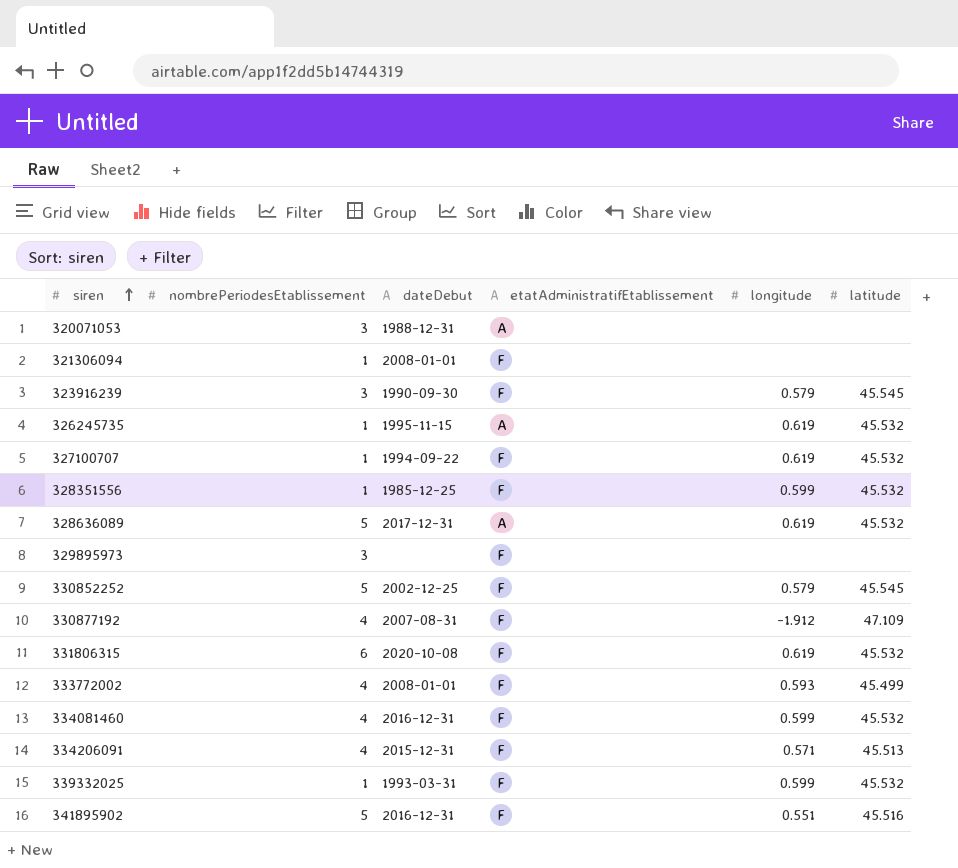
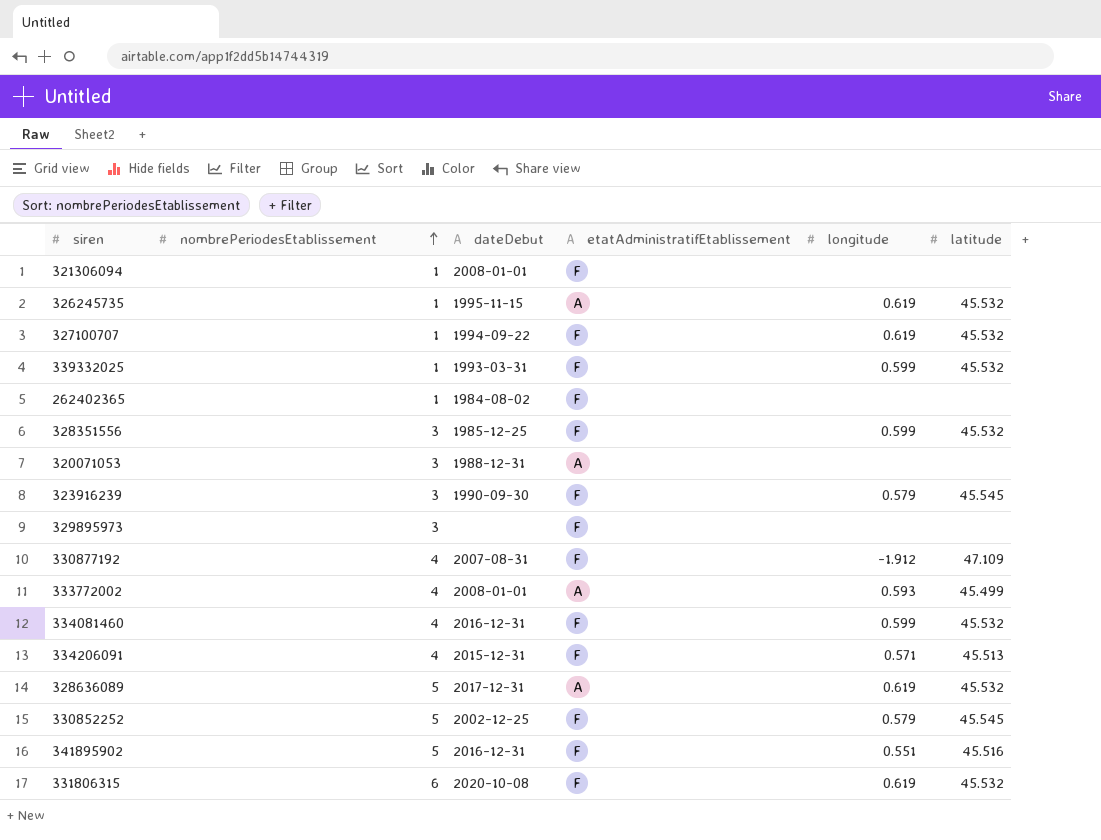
row order: siren ascending -> nombrePeriodesEtablissement ascending
row 262402365: none -> 1 | 1984-08-02 | F | none | none
328351556 | nombrePeriodesEtablissement: 1 -> 3
333772002 | etatAdministratifEtablissement: F -> A

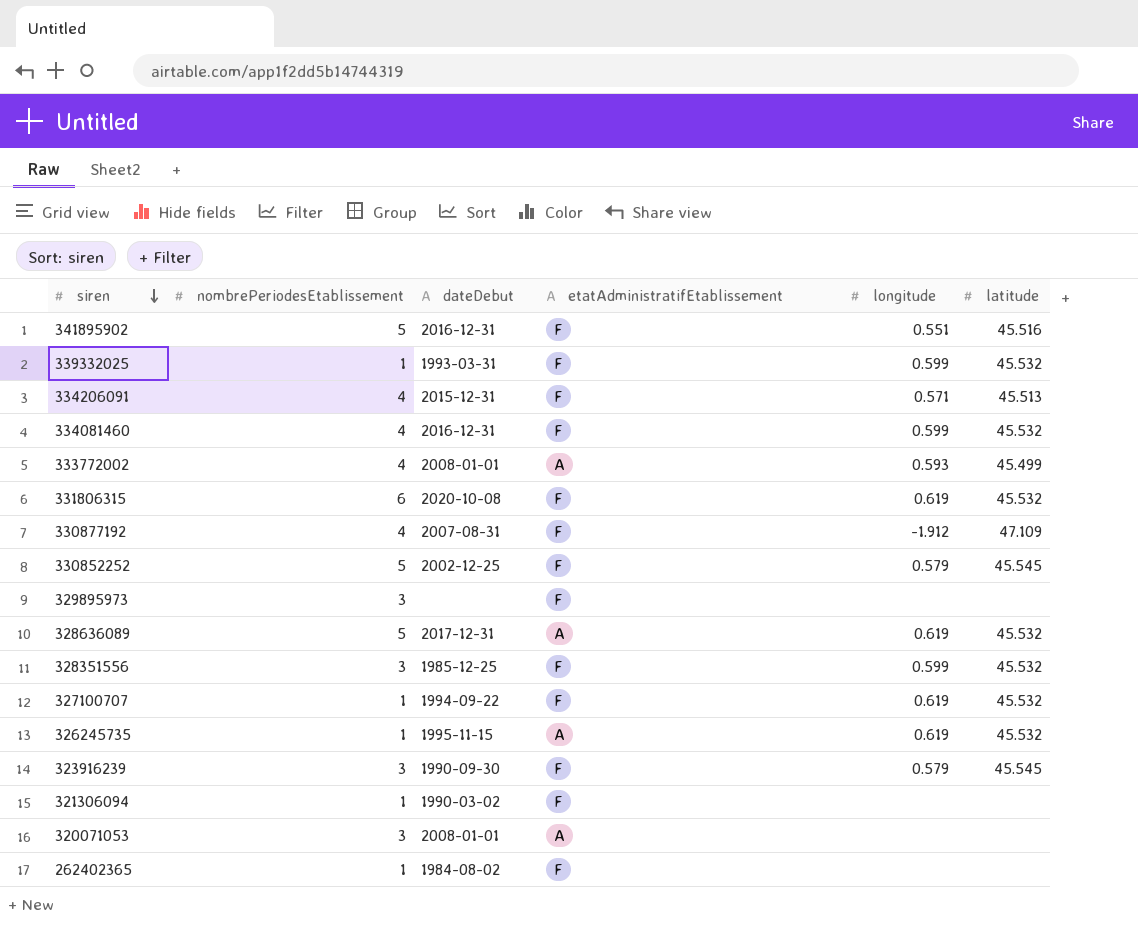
row order: nombrePeriodesEtablissement ascending -> siren descending
321306094 | dateDebut: 2008-01-01 -> 1990-03-02
320071053 | dateDebut: 1988-12-31 -> 2008-01-01

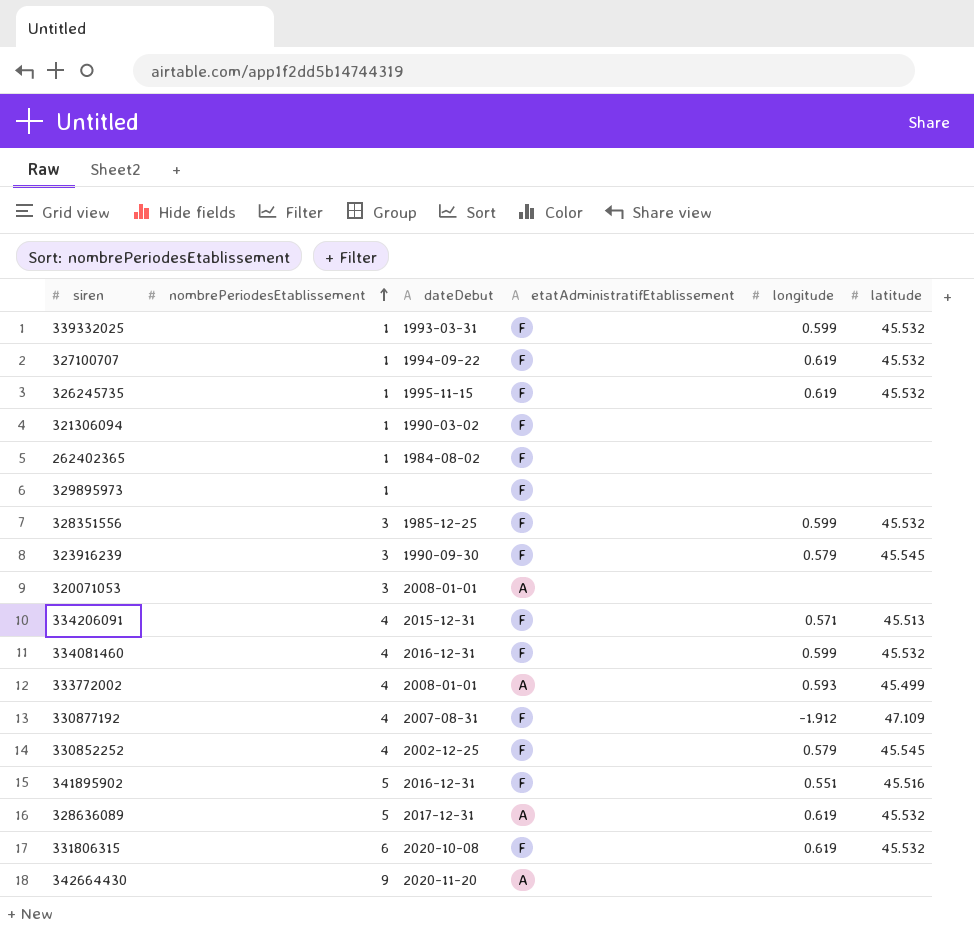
row order: siren descending -> nombrePeriodesEtablissement ascending
326245735 | etatAdministratifEtablissement: A -> F
329895973 | nombrePeriodesEtablissement: 3 -> 1
330852252 | nombrePeriodesEtablissement: 5 -> 4
row 342664430: none -> 9 | 2020-11-20 | A | none | none

